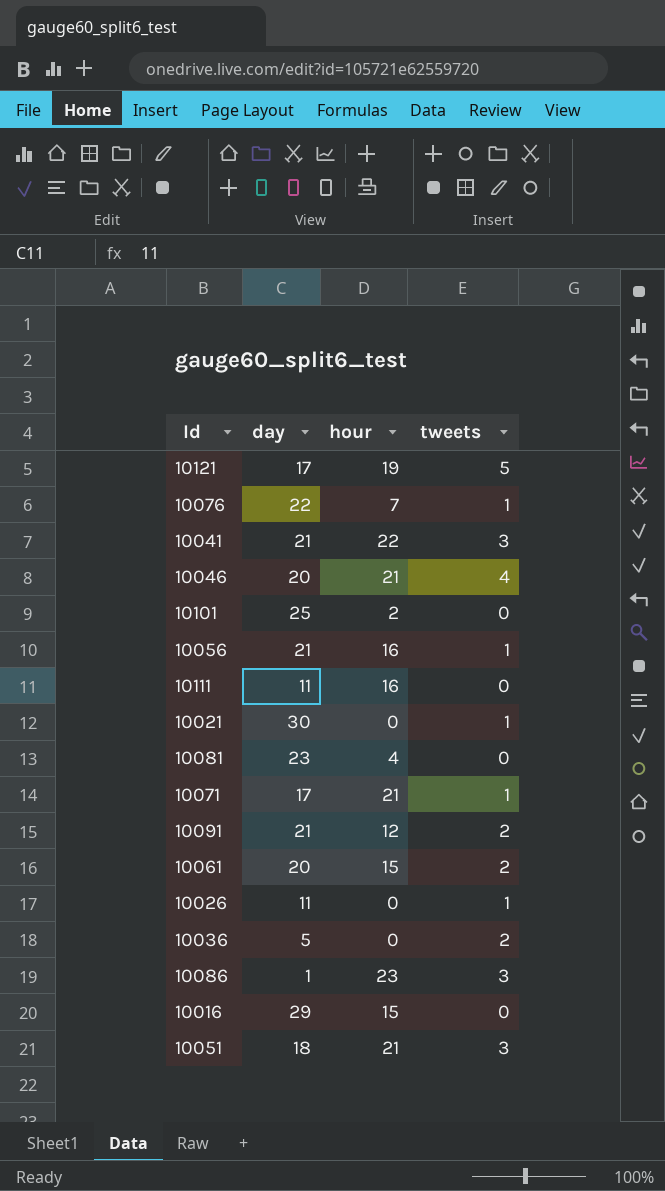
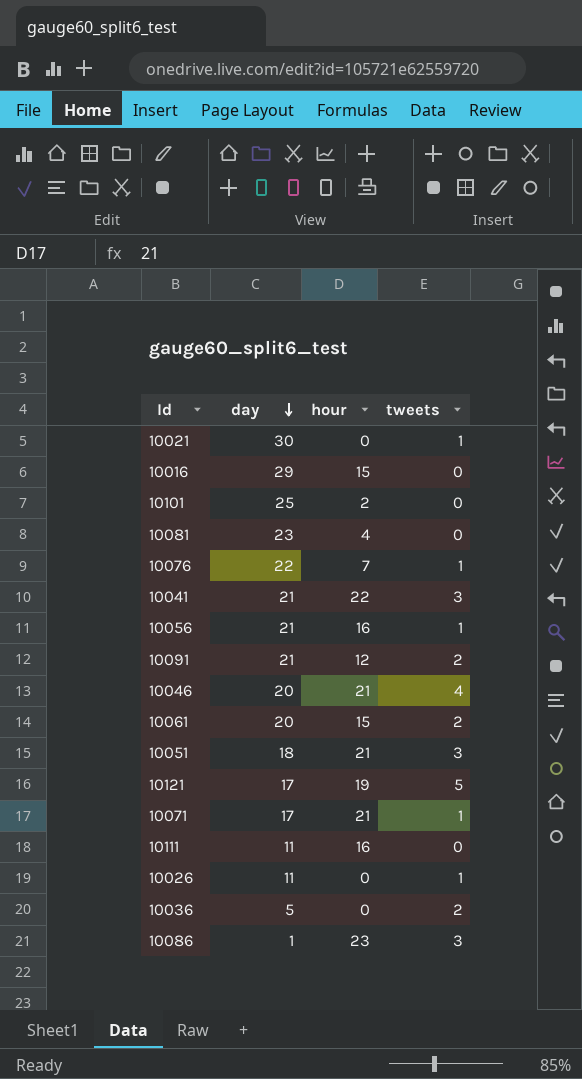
row order: none -> day descending

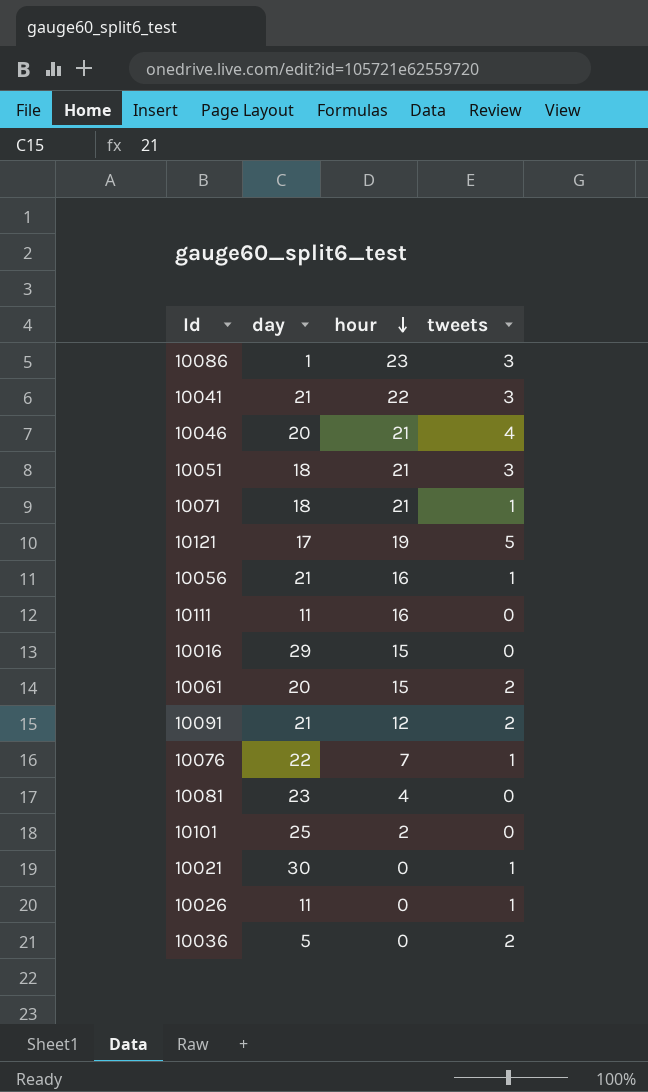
row order: day descending -> hour descending
10071 | day: 17 -> 18

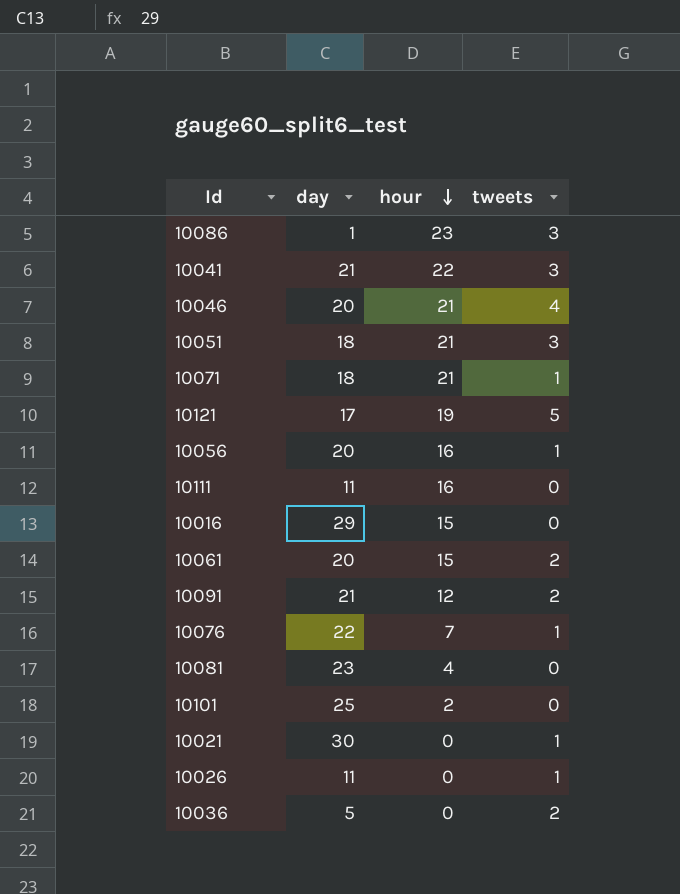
10056 | day: 21 -> 20

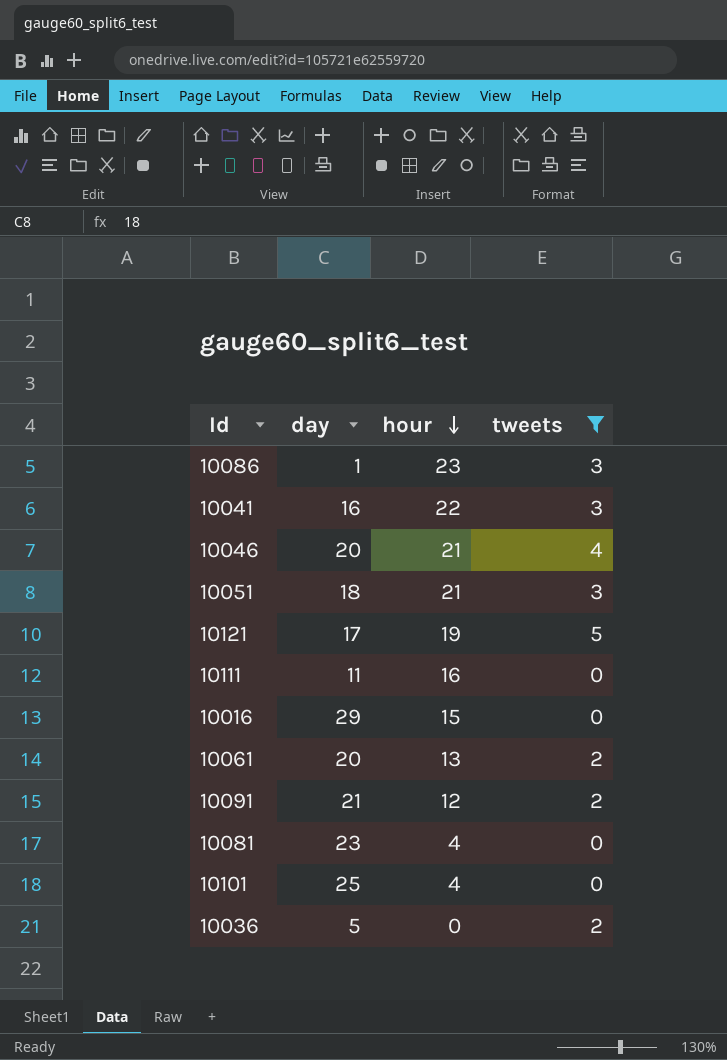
filter: none -> tweets != 1
10041 | day: 21 -> 16
10061 | hour: 15 -> 13
10101 | hour: 2 -> 4

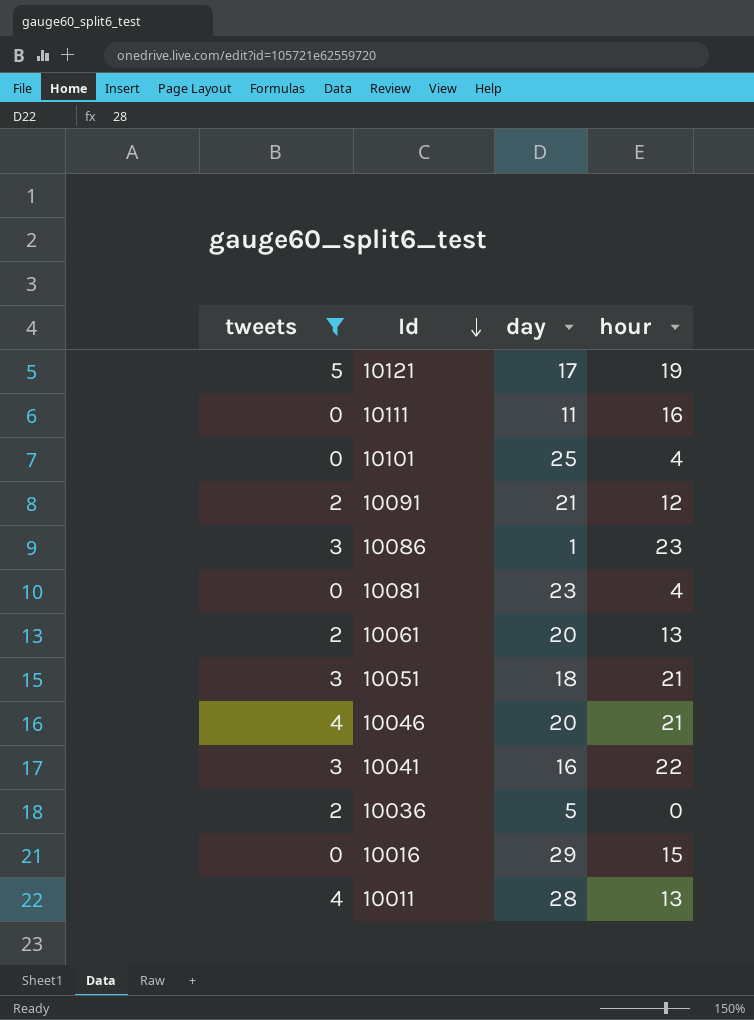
row order: hour descending -> Id descending
column tweets | position: 4 -> 1
row 10011: none -> 4 | 28 | 13

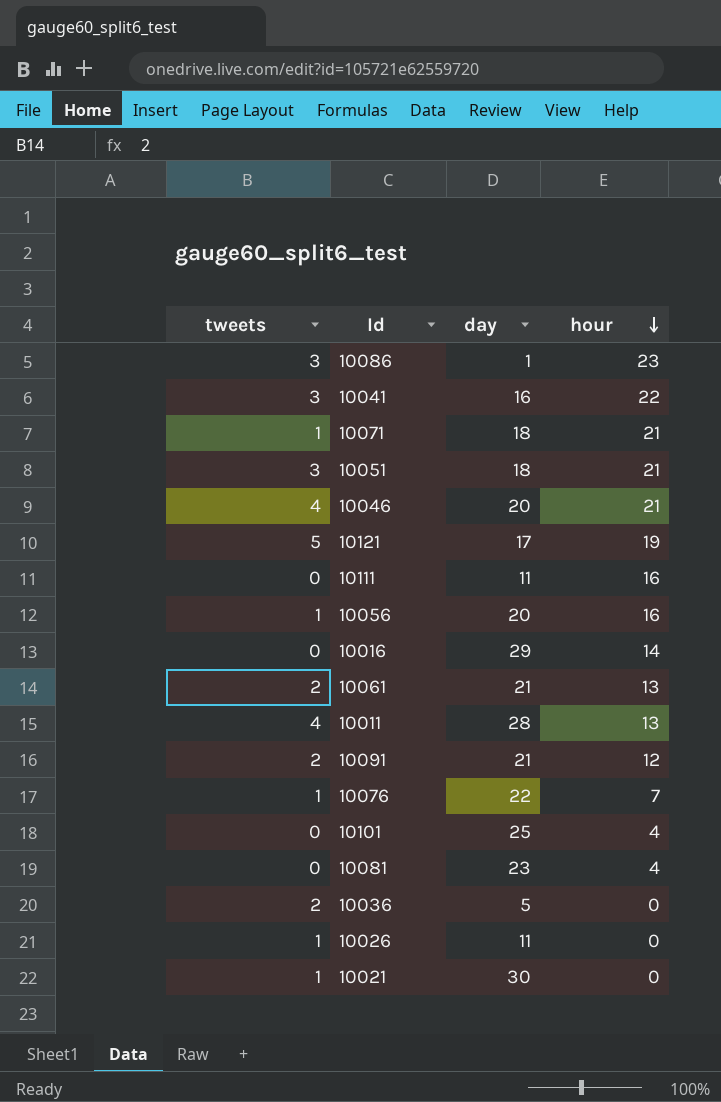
filter: tweets != 1 -> none
row order: Id descending -> hour descending
10016 | hour: 15 -> 14
10061 | day: 20 -> 21

